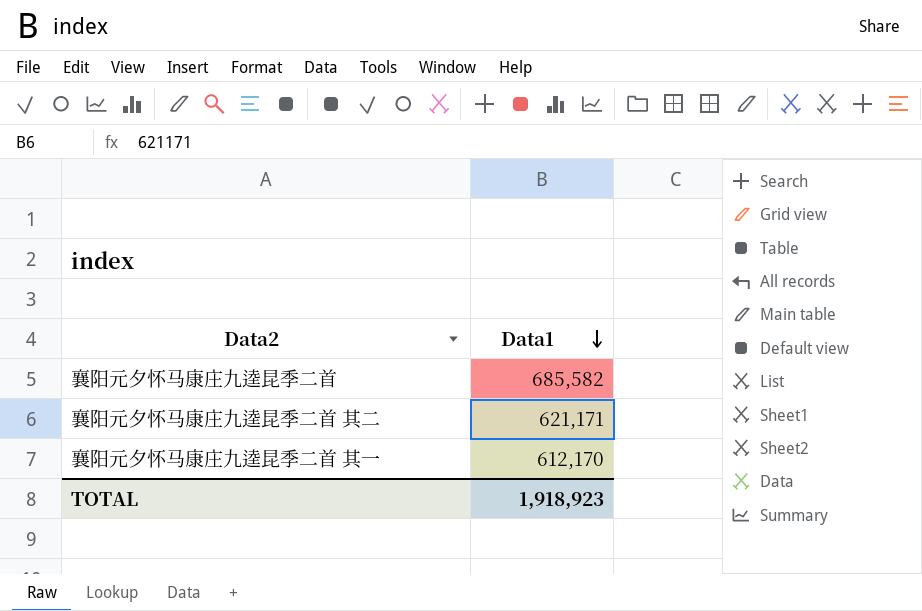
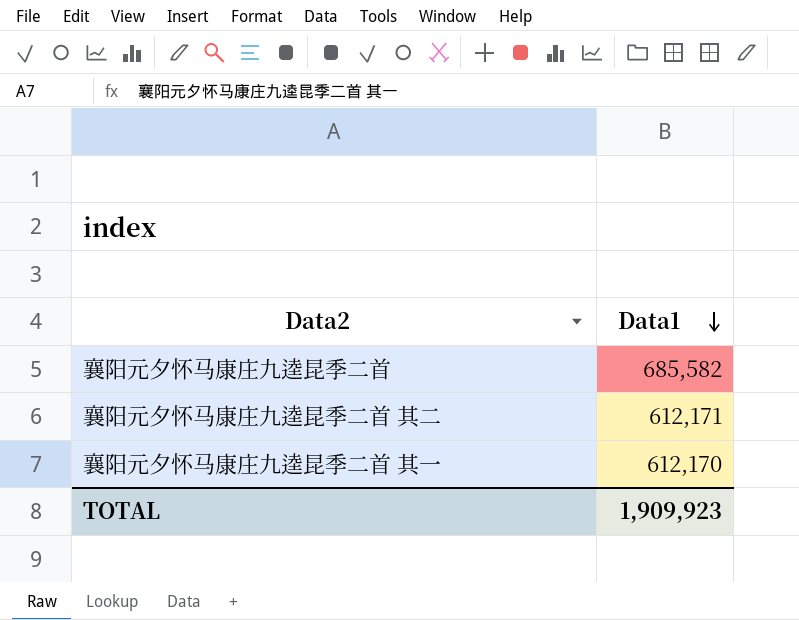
襄阳元夕怀马康庄九逵昆季二首 其二 | Data1: 621,171 -> 612,171
TOTAL | Data1: 1,918,923 -> 1,909,923

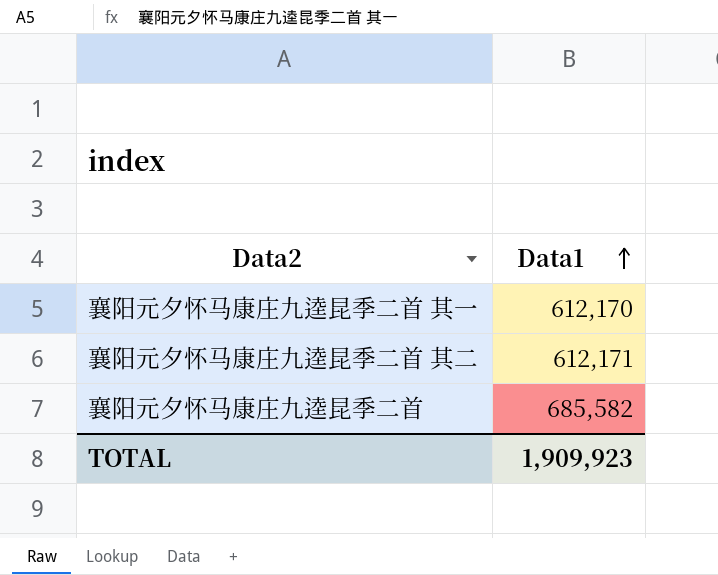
row order: Data1 descending -> Data1 ascending

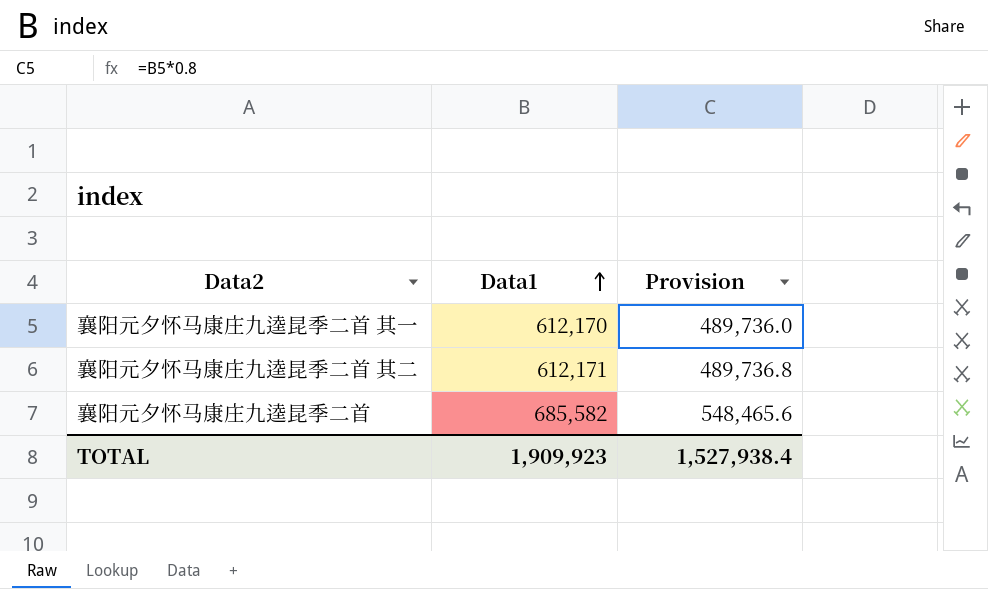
column Provision | formula: none -> [Data1] * 0.8

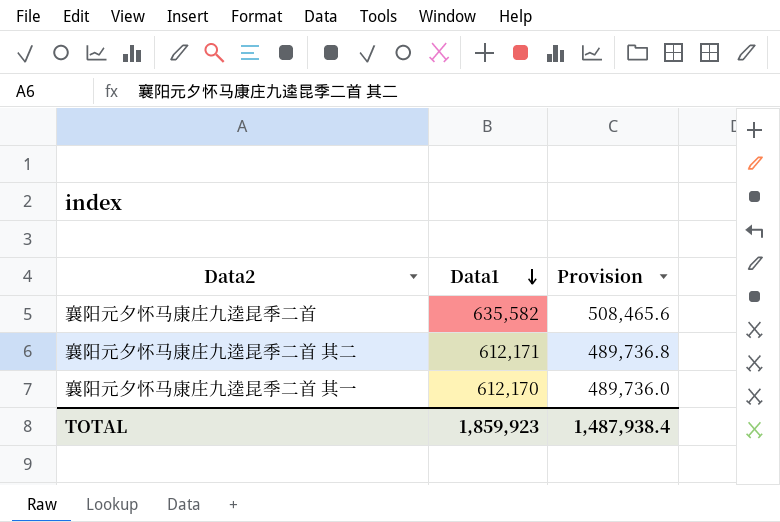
row order: Data1 ascending -> Data1 descending
襄阳元夕怀马康庄九逵昆季二首 | Data1: 685,582 -> 635,582
襄阳元夕怀马康庄九逵昆季二首 | Provision: 548,465.6 -> 508,465.6
TOTAL | Data1: 1,909,923 -> 1,859,923
TOTAL | Provision: 1,527,938.4 -> 1,487,938.4

